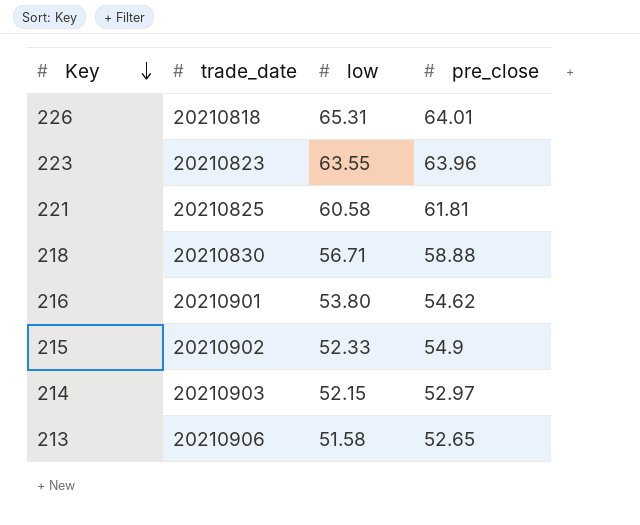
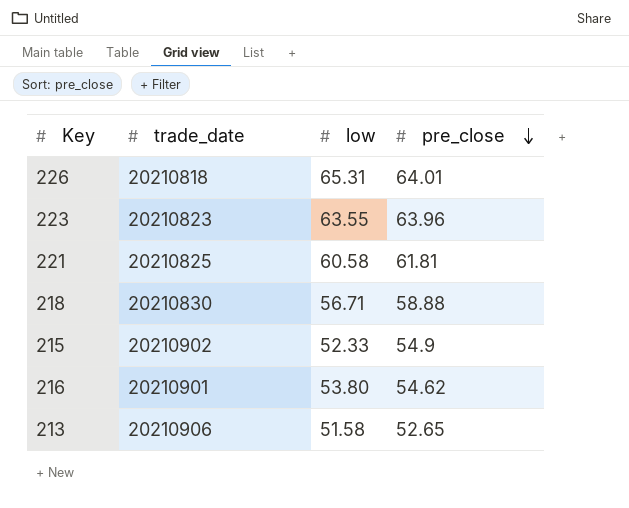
row order: Key descending -> pre_close descending
row 214: 20210903 | 52.15 | 52.97 -> none

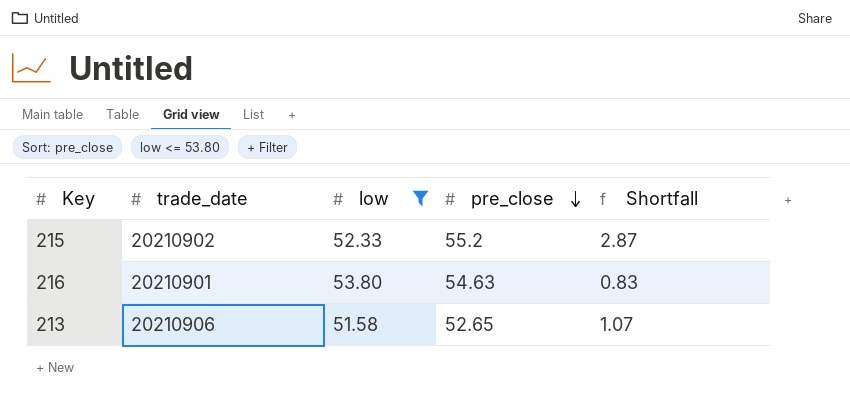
filter: none -> low <= 53.80
column Shortfall | formula: none -> [pre_close] - [low]
215 | pre_close: 54.9 -> 55.2
216 | pre_close: 54.62 -> 54.63

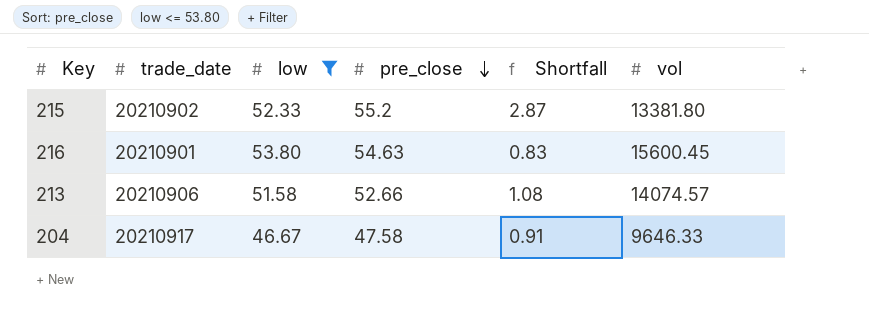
column vol | position: none -> 6
213 | pre_close: 52.65 -> 52.66
213 | Shortfall: 1.07 -> 1.08
row 204: none -> 20210917 | 46.67 | 47.58 | 0.91 | 9646.33

